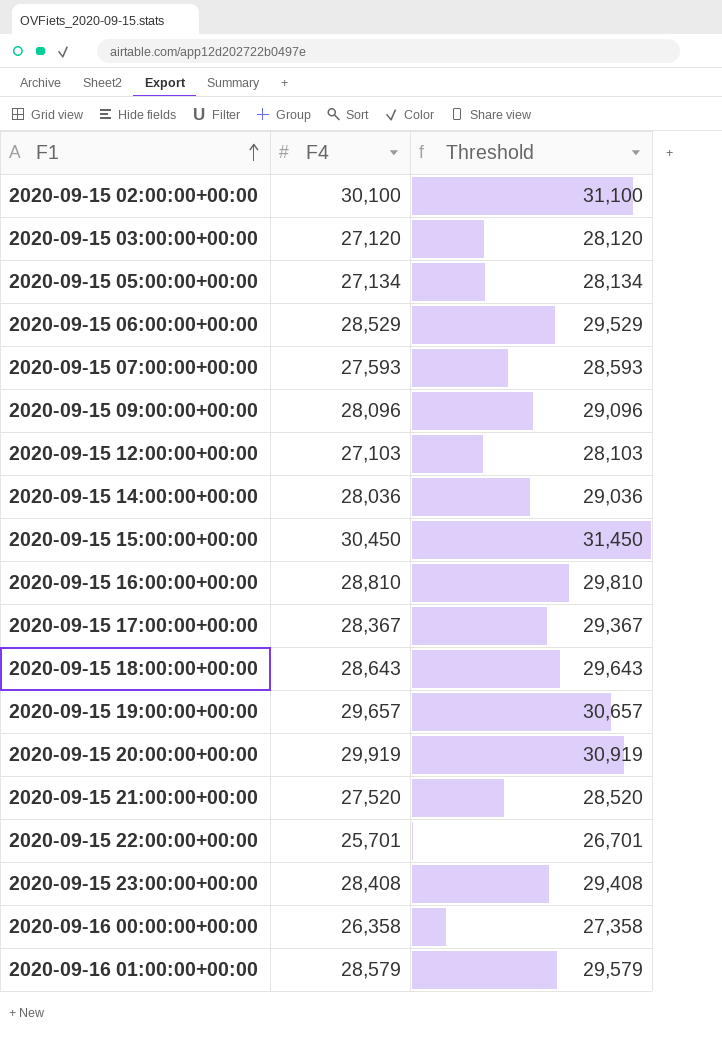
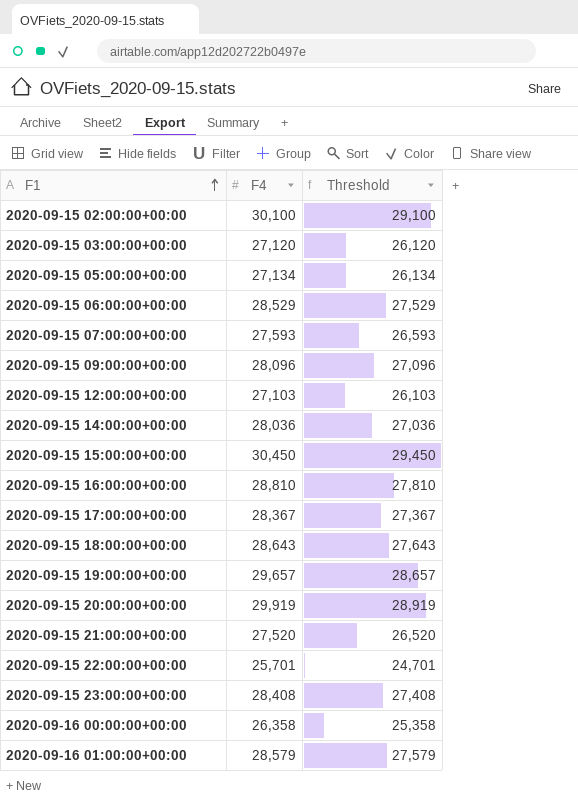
column Threshold | formula: [F4] + 1000 -> [F4] - 1000

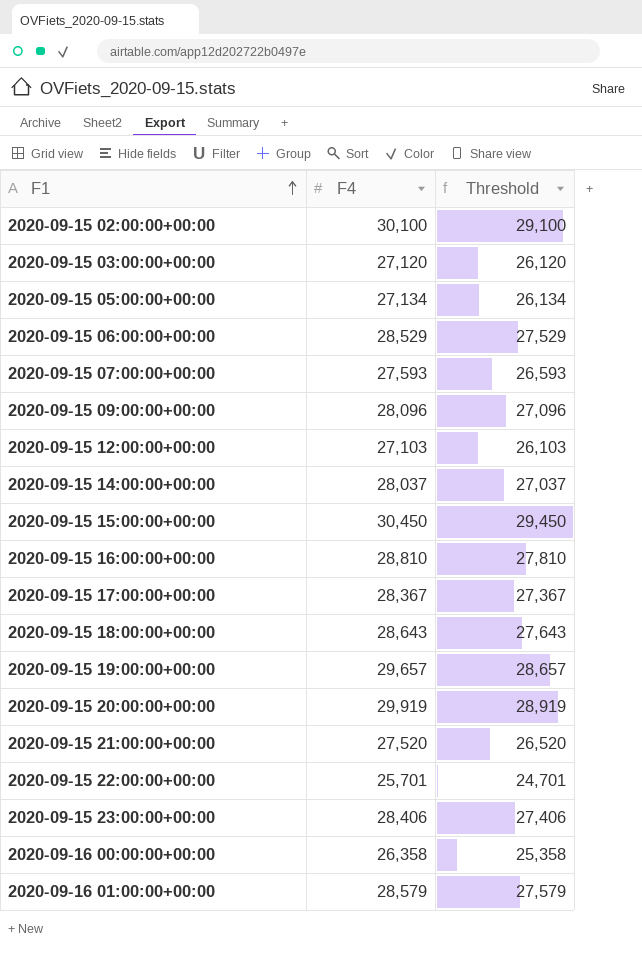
2020-09-15 14:00:00+00:00 | F4: 28,036 -> 28,037
2020-09-15 14:00:00+00:00 | Threshold: 27,036 -> 27,037
2020-09-15 23:00:00+00:00 | F4: 28,408 -> 28,406
2020-09-15 23:00:00+00:00 | Threshold: 27,408 -> 27,406

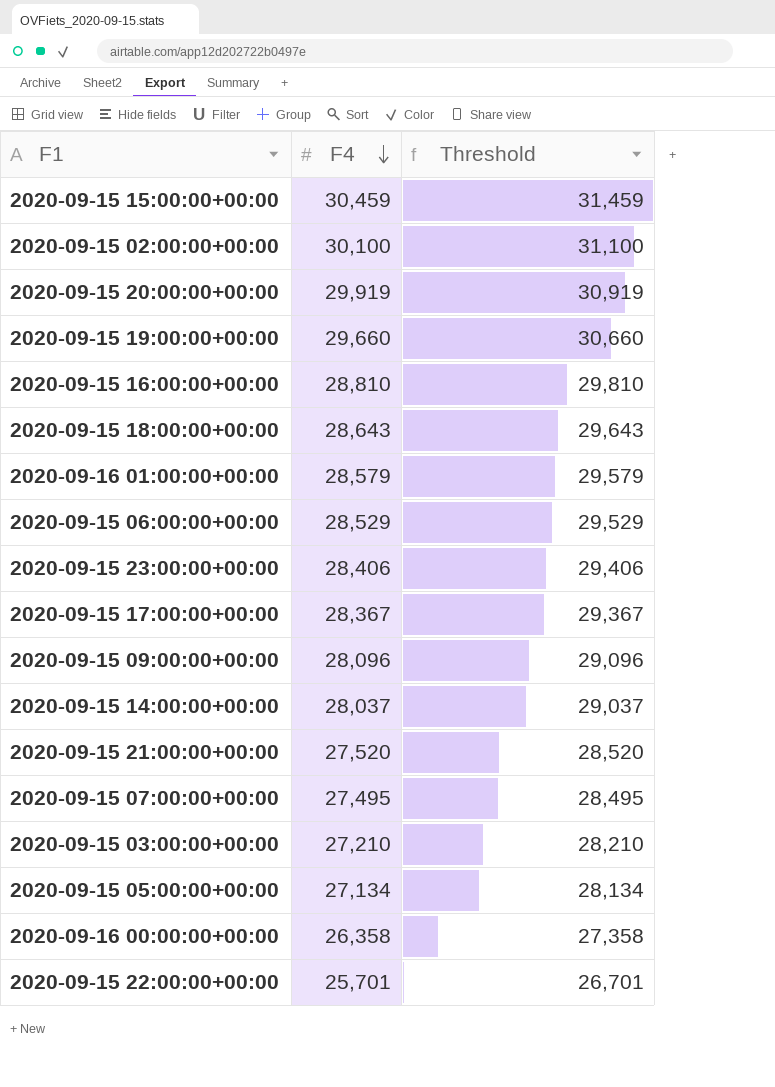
row order: F1 ascending -> F4 descending
column Threshold | formula: [F4] - 1000 -> [F4] + 1000
row 2020-09-15 12:00:00+00:00: 27,103 | 26,103 -> none
2020-09-15 15:00:00+00:00 | F4: 30,450 -> 30,459
2020-09-15 19:00:00+00:00 | F4: 29,657 -> 29,660
2020-09-15 07:00:00+00:00 | F4: 27,593 -> 27,495
2020-09-15 03:00:00+00:00 | F4: 27,120 -> 27,210

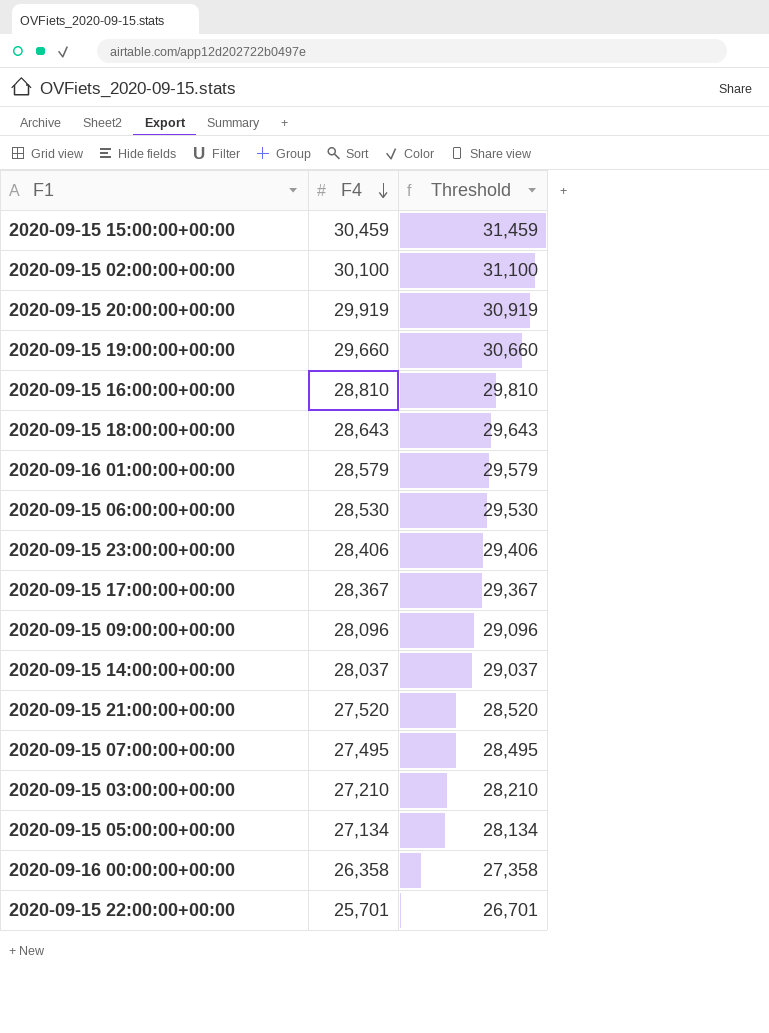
2020-09-15 06:00:00+00:00 | F4: 28,529 -> 28,530
2020-09-15 06:00:00+00:00 | Threshold: 29,529 -> 29,530

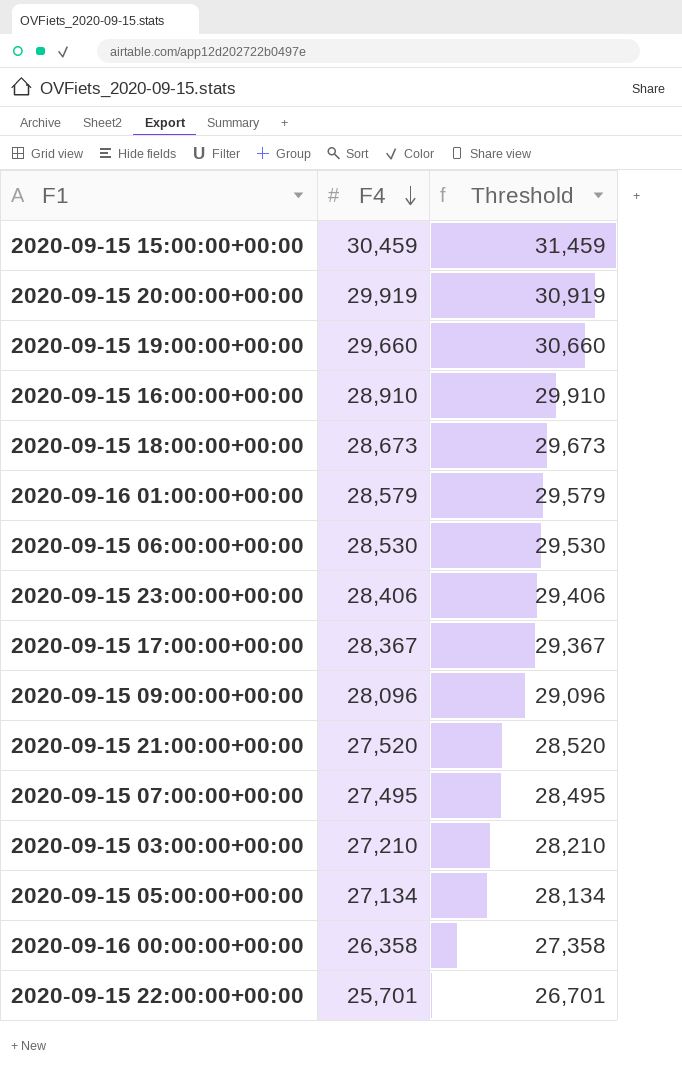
row 2020-09-15 02:00:00+00:00: 30,100 | 31,100 -> none
row 2020-09-15 14:00:00+00:00: 28,037 | 29,037 -> none
2020-09-15 16:00:00+00:00 | F4: 28,810 -> 28,910
2020-09-15 16:00:00+00:00 | Threshold: 29,810 -> 29,910
2020-09-15 18:00:00+00:00 | F4: 28,643 -> 28,673
2020-09-15 18:00:00+00:00 | Threshold: 29,643 -> 29,673

